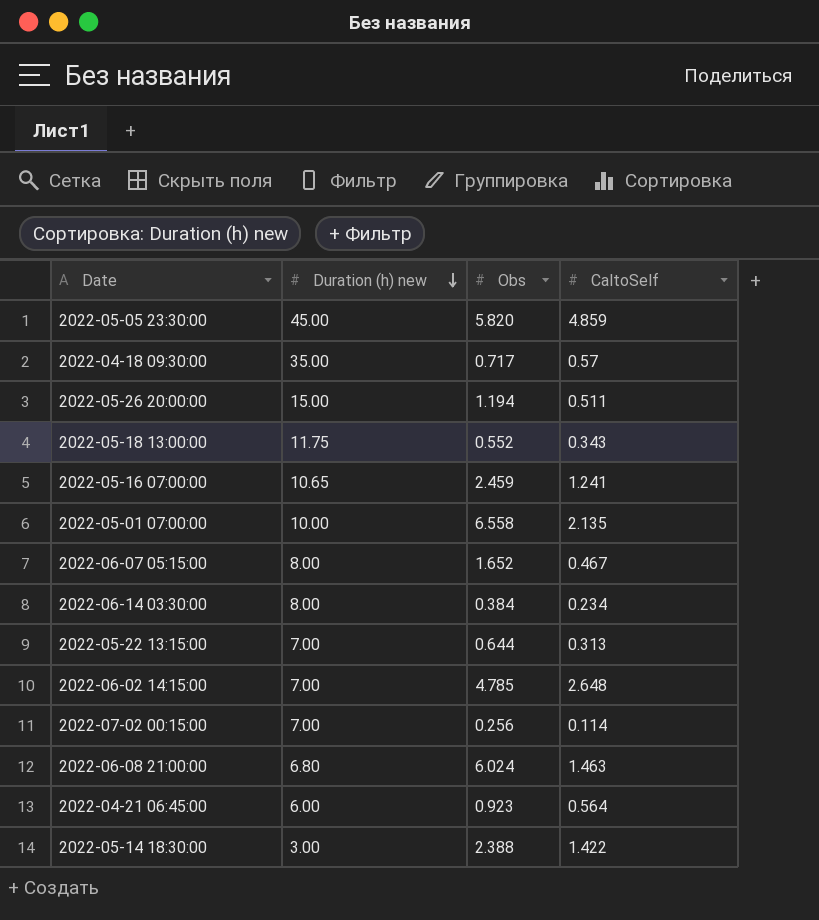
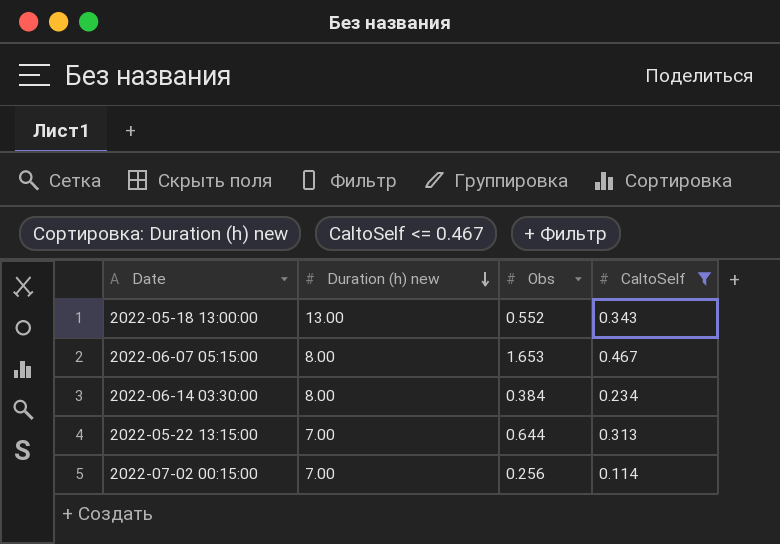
filter: none -> CaltoSelf <= 0.467
2022-05-18 13:00:00 | Duration (h) new: 11.75 -> 13.00
2022-06-07 05:15:00 | Obs: 1.652 -> 1.653

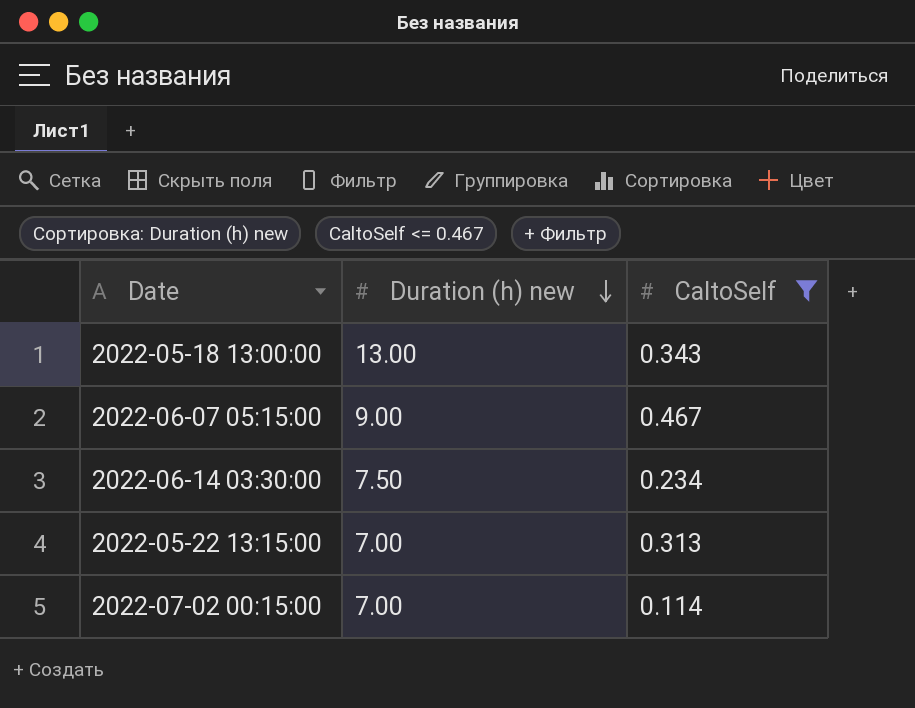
column Obs | position: 3 -> none
2022-06-07 05:15:00 | Duration (h) new: 8.00 -> 9.00
2022-06-14 03:30:00 | Duration (h) new: 8.00 -> 7.50

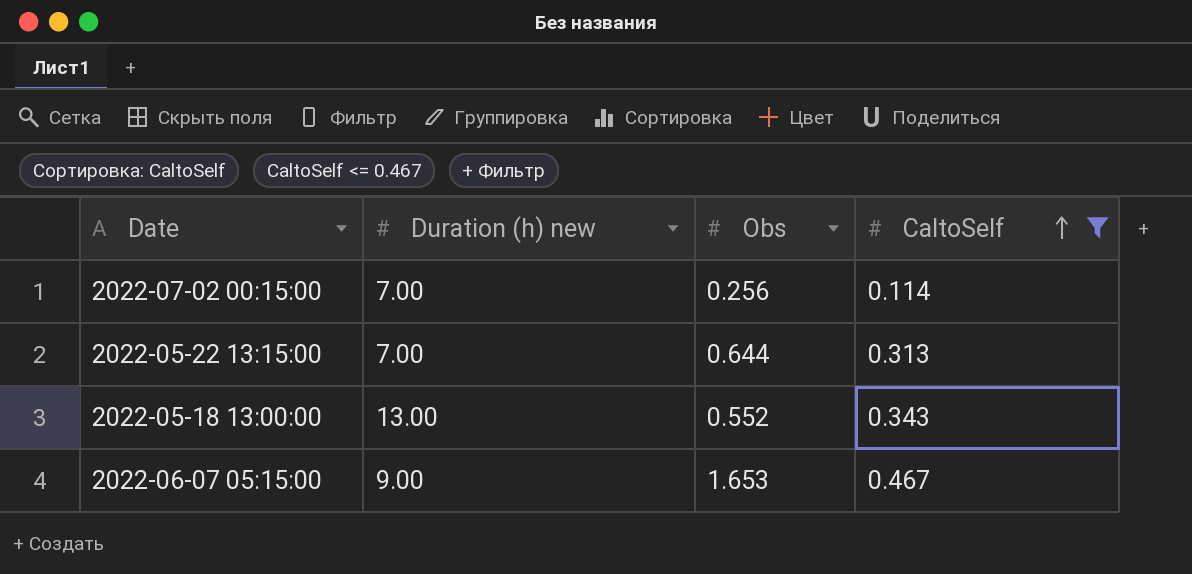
row order: Duration (h) new descending -> CaltoSelf ascending
column Obs | position: none -> 3
row 2022-06-14 03:30:00: 7.50 | 0.234 -> none

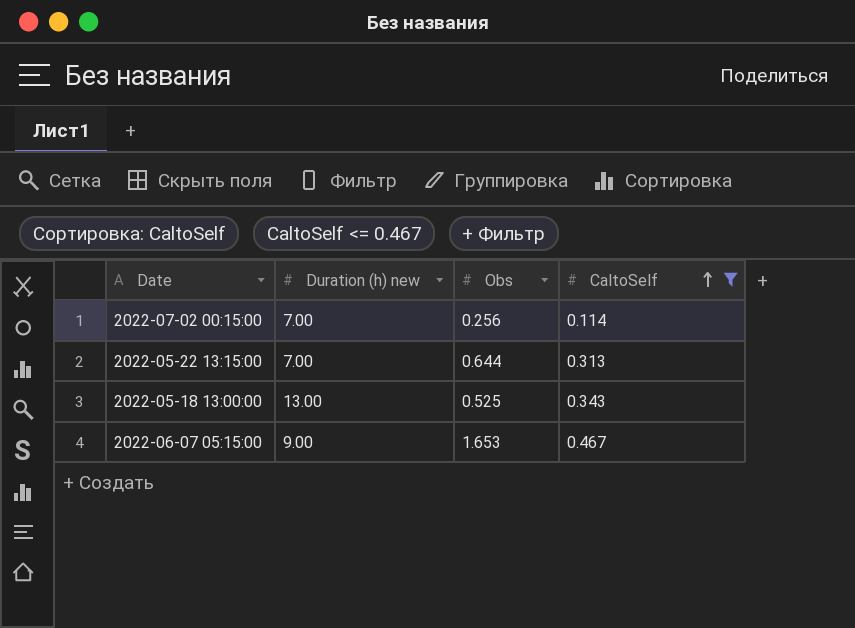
2022-05-18 13:00:00 | Obs: 0.552 -> 0.525

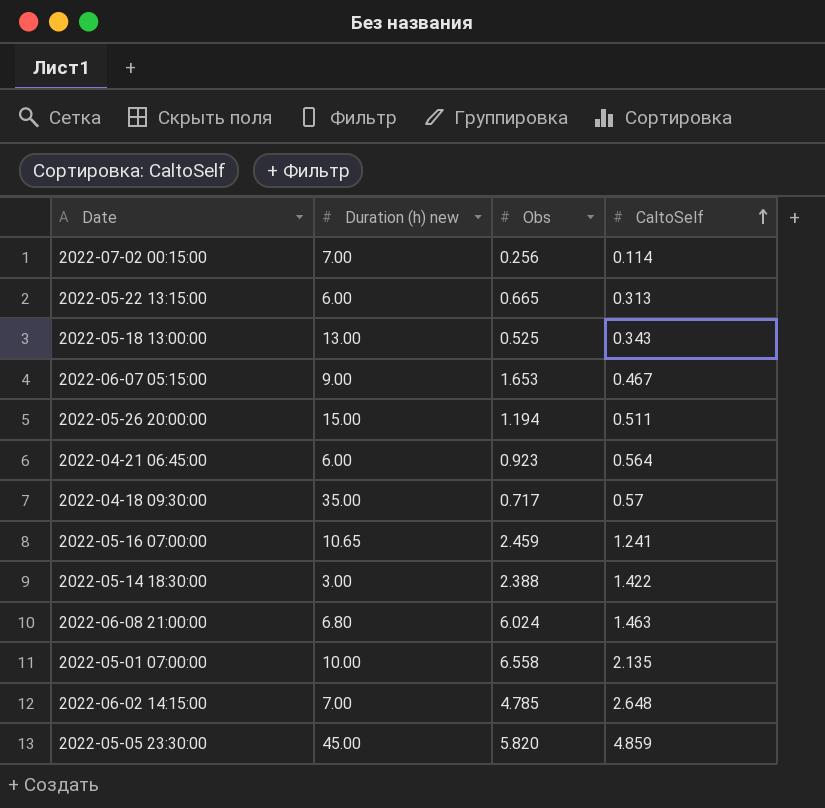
filter: CaltoSelf <= 0.467 -> none
2022-05-22 13:15:00 | Duration (h) new: 7.00 -> 6.00
2022-05-22 13:15:00 | Obs: 0.644 -> 0.665

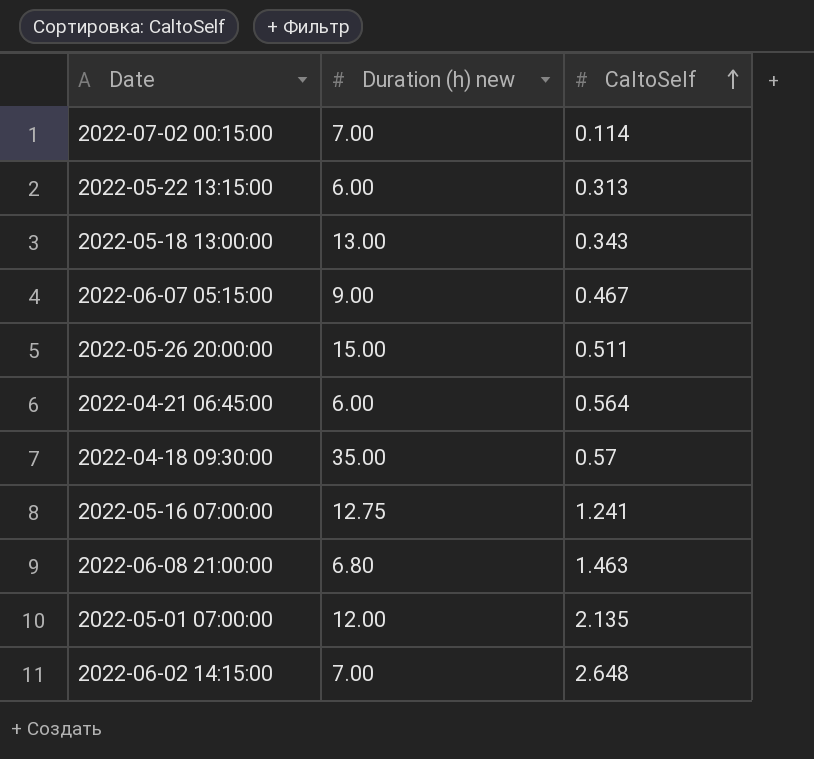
column Obs | position: 3 -> none
row 2022-05-14 18:30:00: 3.00 | 2.388 | 1.422 -> none
row 2022-05-05 23:30:00: 45.00 | 5.820 | 4.859 -> none
2022-05-16 07:00:00 | Duration (h) new: 10.65 -> 12.75
2022-05-01 07:00:00 | Duration (h) new: 10.00 -> 12.00

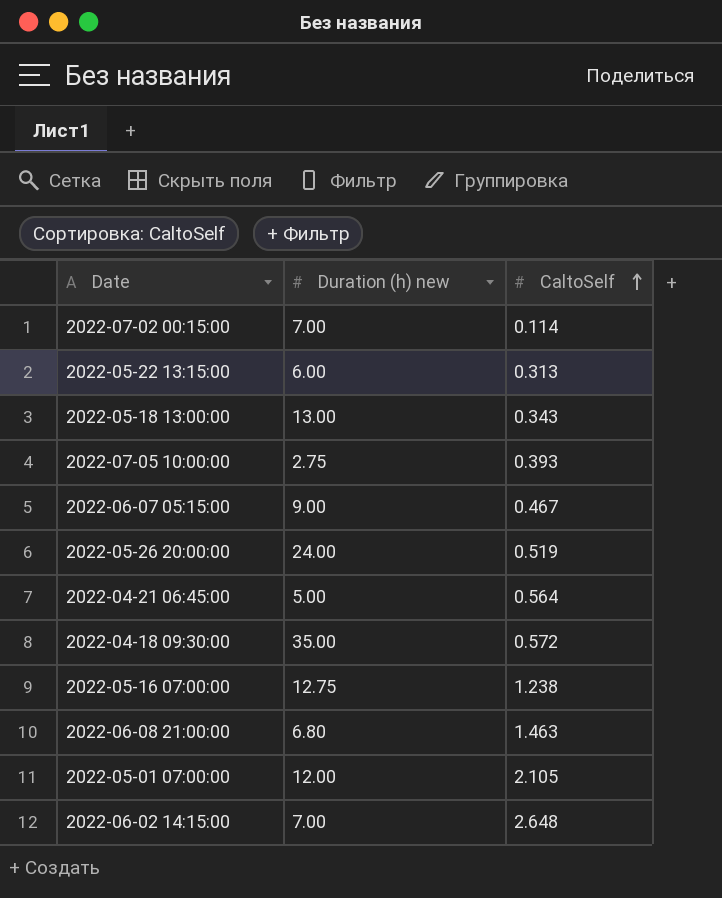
row 2022-07-05 10:00:00: none -> 2.75 | 0.393
2022-05-26 20:00:00 | Duration (h) new: 15.00 -> 24.00
2022-05-26 20:00:00 | CaltoSelf: 0.511 -> 0.519
2022-04-21 06:45:00 | Duration (h) new: 6.00 -> 5.00
2022-04-18 09:30:00 | CaltoSelf: 0.57 -> 0.572
2022-05-16 07:00:00 | CaltoSelf: 1.241 -> 1.238
2022-05-01 07:00:00 | CaltoSelf: 2.135 -> 2.105

